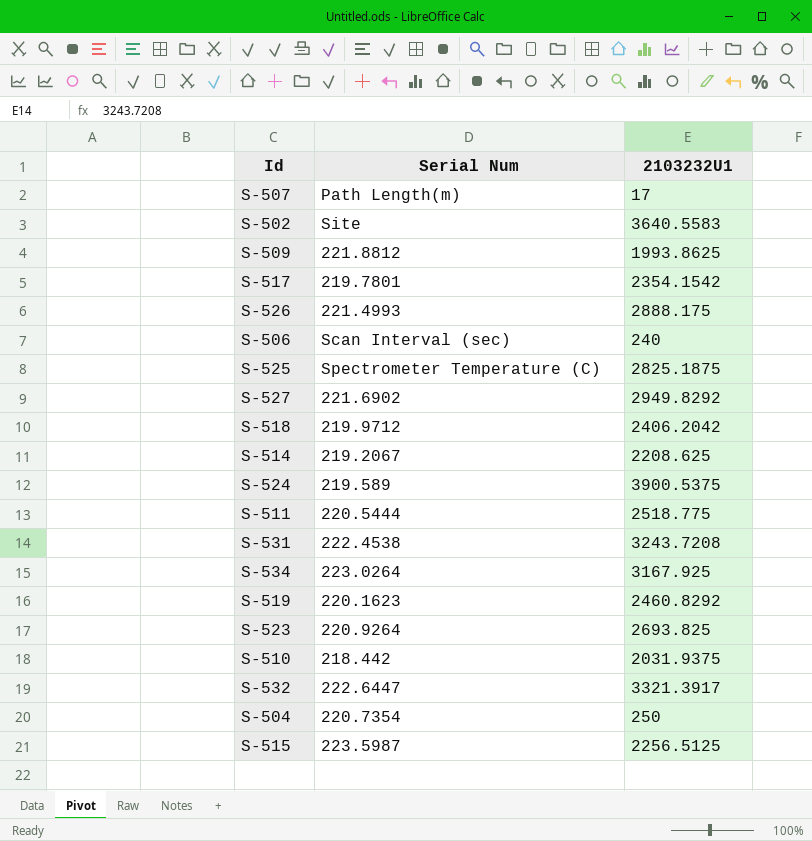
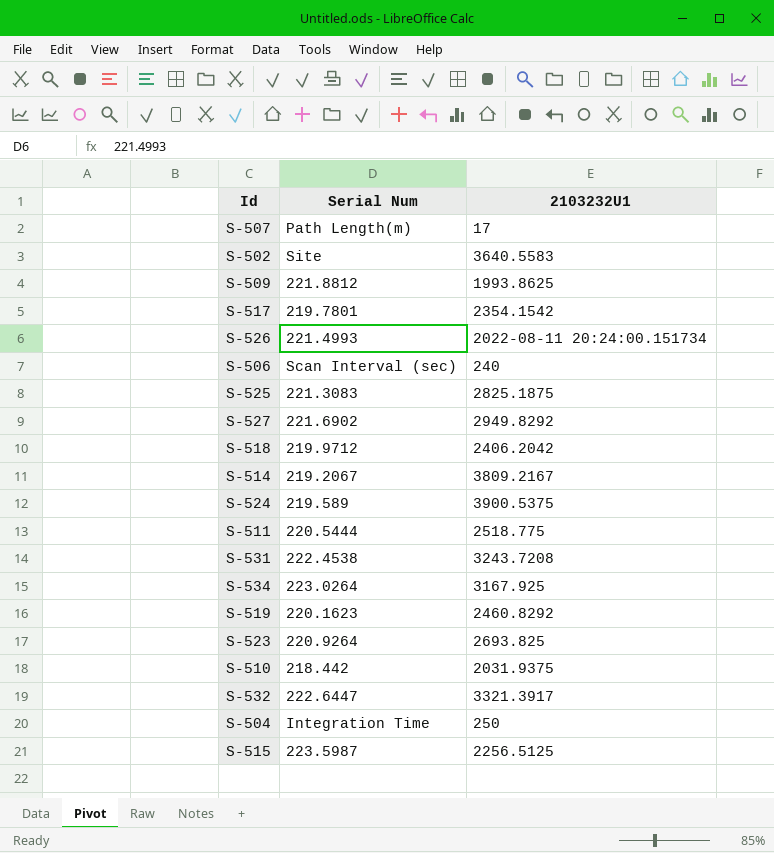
S-526 | 2103232U1: 2888.175 -> 2022-08-11 20:24:00.151734
S-525 | Serial Num: Spectrometer Temperature (C) -> 221.3083
S-514 | 2103232U1: 2208.625 -> 3809.2167
S-504 | Serial Num: 220.7354 -> Integration Time

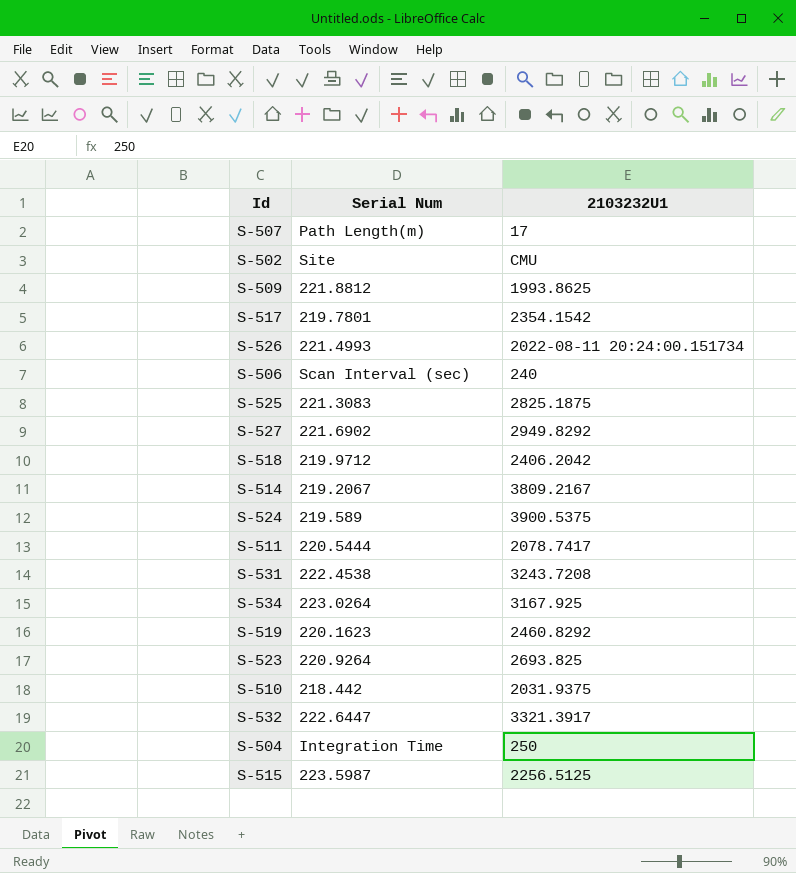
S-502 | 2103232U1: 3640.5583 -> CMU
S-511 | 2103232U1: 2518.775 -> 2078.7417

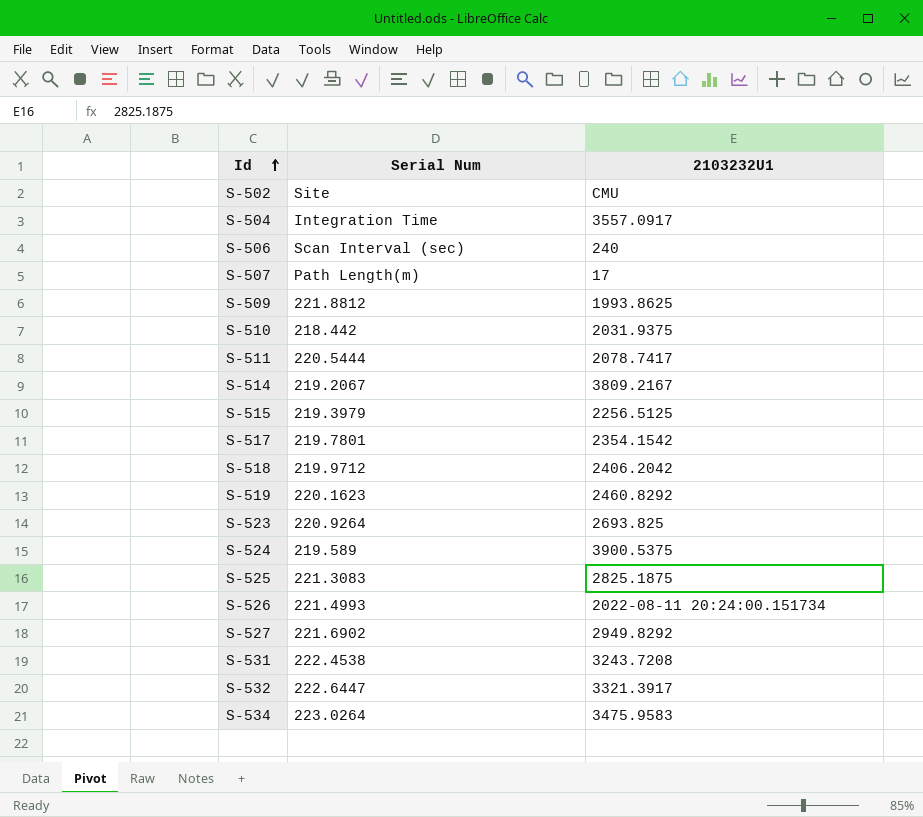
row order: none -> Id ascending
S-504 | 2103232U1: 250 -> 3557.0917
S-515 | Serial Num: 223.5987 -> 219.3979
S-534 | 2103232U1: 3167.925 -> 3475.9583

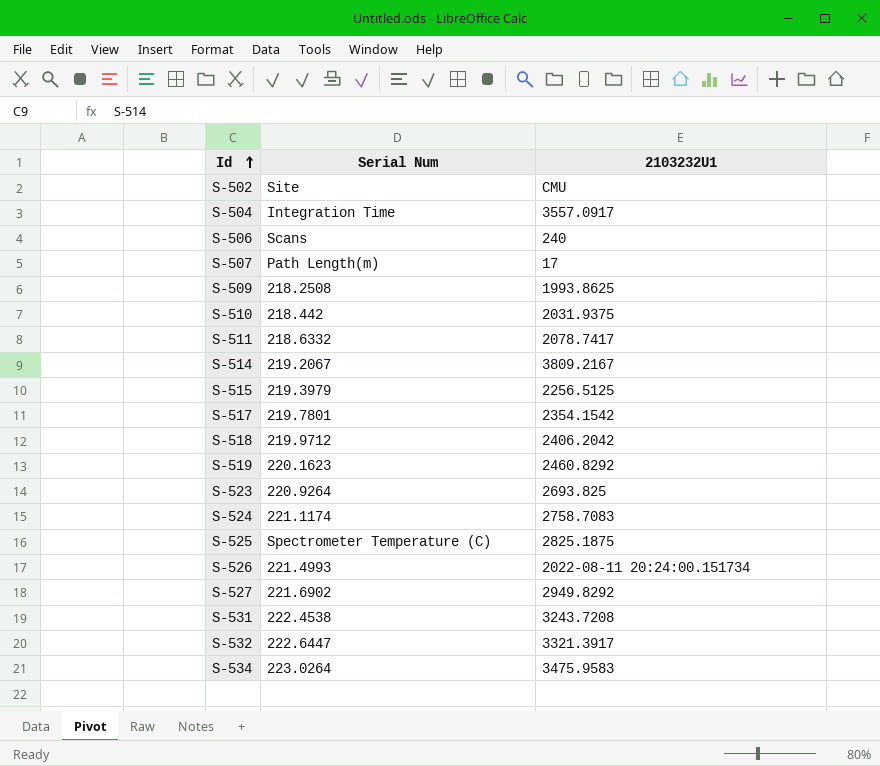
S-506 | Serial Num: Scan Interval (sec) -> Scans
S-509 | Serial Num: 221.8812 -> 218.2508
S-511 | Serial Num: 220.5444 -> 218.6332
S-524 | Serial Num: 219.589 -> 221.1174
S-524 | 2103232U1: 3900.5375 -> 2758.7083
S-525 | Serial Num: 221.3083 -> Spectrometer Temperature (C)

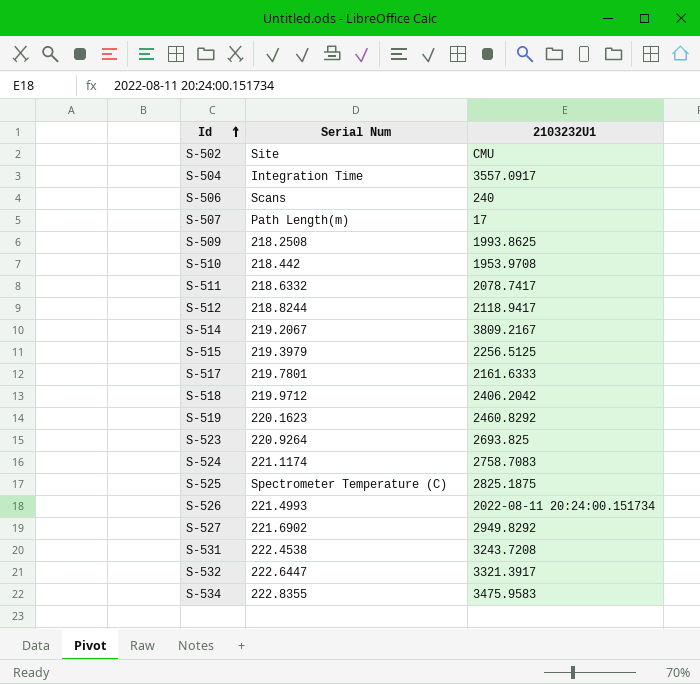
S-510 | 2103232U1: 2031.9375 -> 1953.9708
row S-512: none -> 218.8244 | 2118.9417
S-517 | 2103232U1: 2354.1542 -> 2161.6333
S-534 | Serial Num: 223.0264 -> 222.8355

